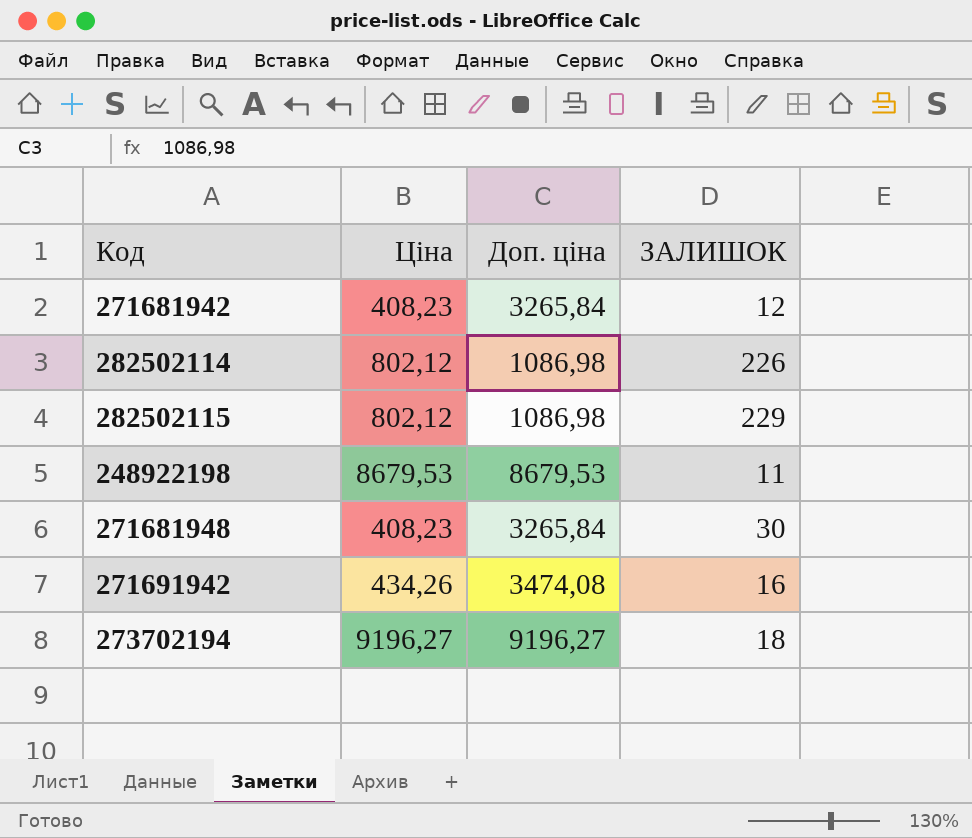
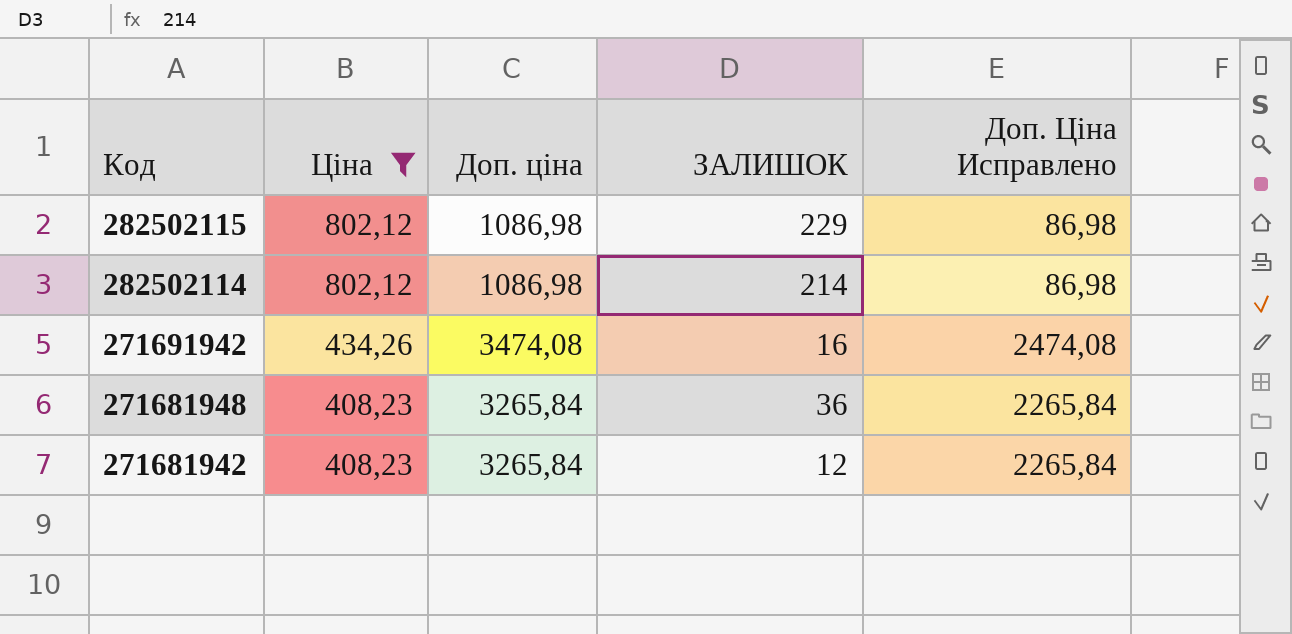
filter: none -> Ціна <= 802,12
row order: none -> Код descending
column Доп. Ціна Исправлено | formula: none -> [Доп. ціна] - 1000
282502114 | ЗАЛИШОК: 226 -> 214
271681948 | ЗАЛИШОК: 30 -> 36

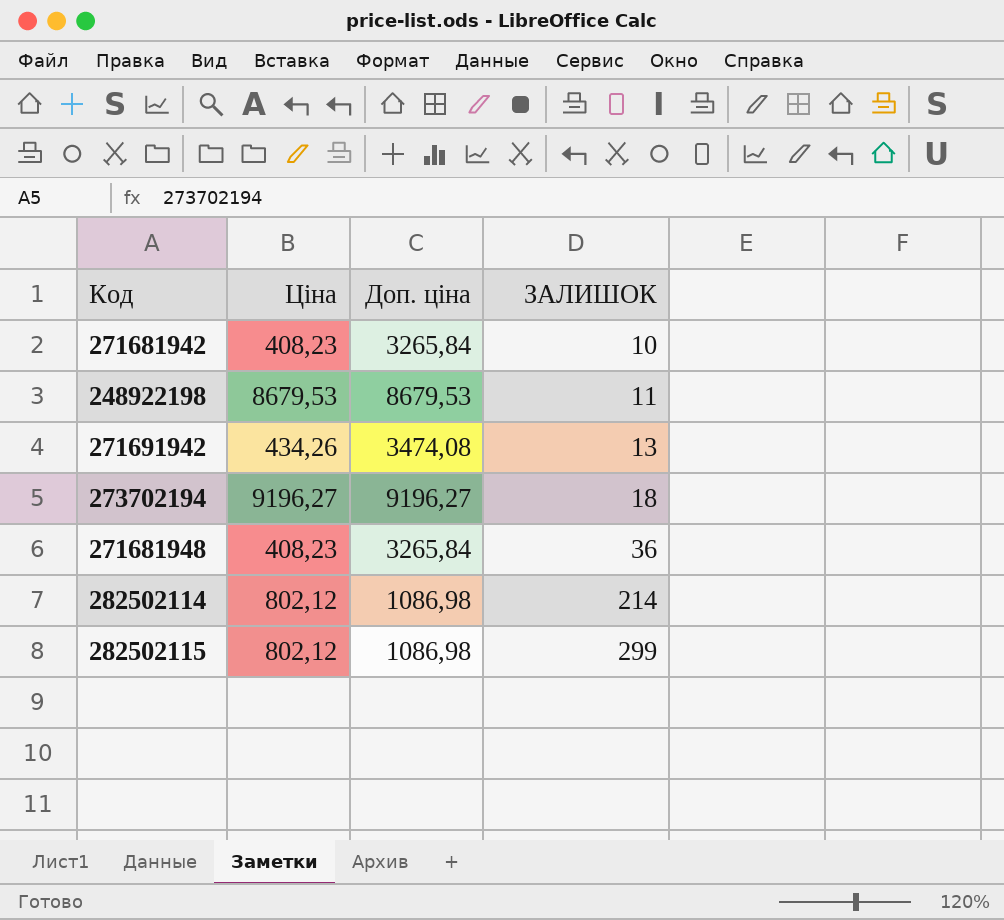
filter: Ціна <= 802,12 -> none
row order: Код descending -> ЗАЛИШОК ascending
column Доп. Ціна Исправлено | formula: [Доп. ціна] - 1000 -> none
271681942 | ЗАЛИШОК: 12 -> 10
271691942 | ЗАЛИШОК: 16 -> 13
282502115 | ЗАЛИШОК: 229 -> 299

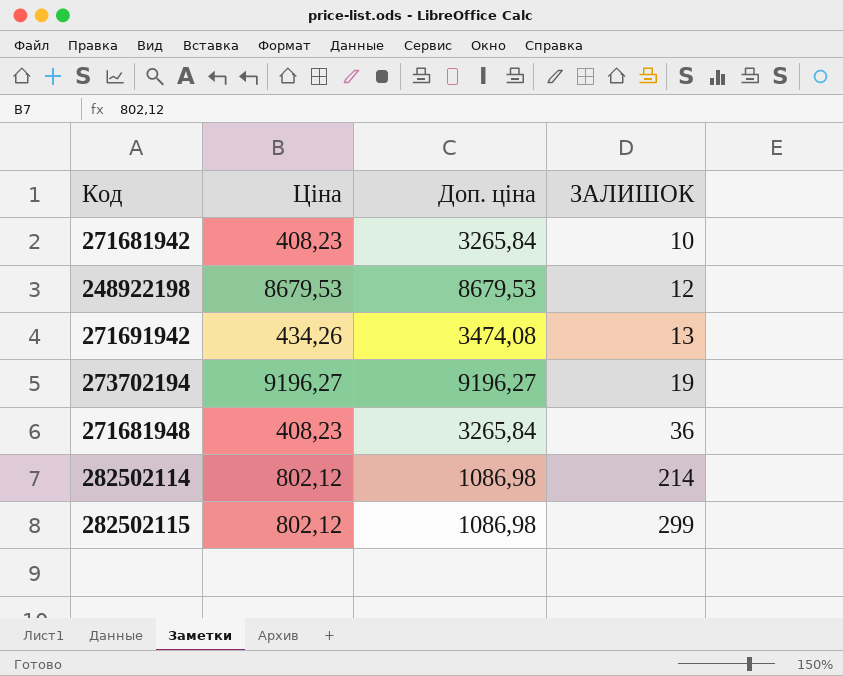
248922198 | ЗАЛИШОК: 11 -> 12
273702194 | ЗАЛИШОК: 18 -> 19

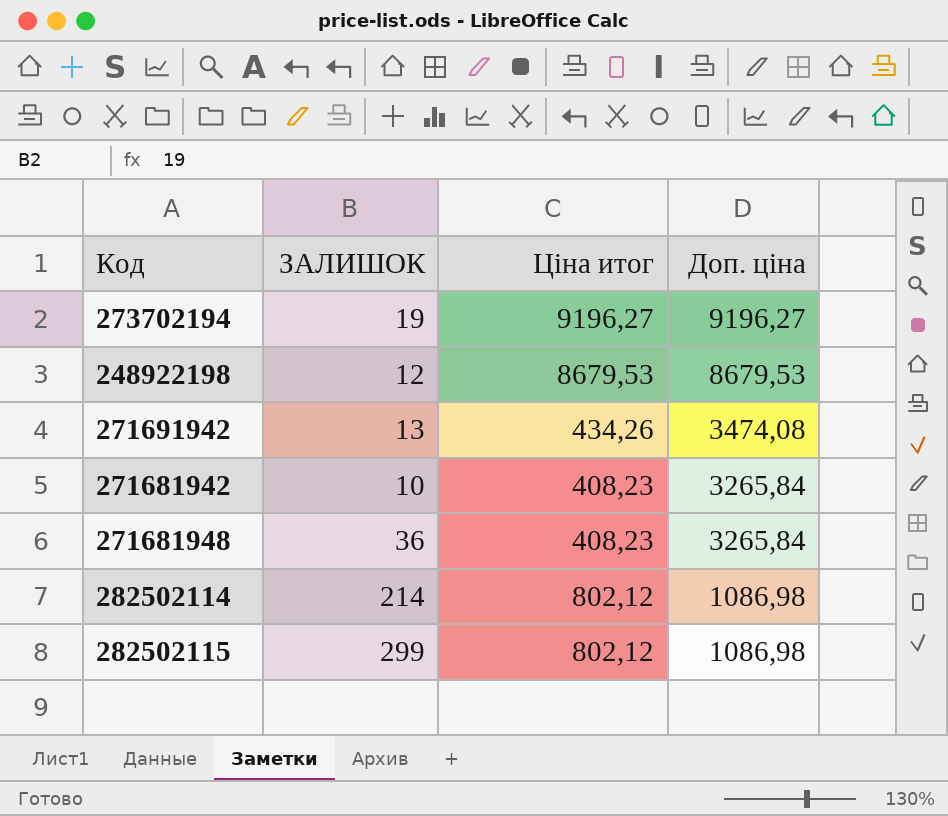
row order: ЗАЛИШОК ascending -> Доп. ціна descending
column ЗАЛИШОК | position: 4 -> 2
column name: Ціна -> Ціна итог

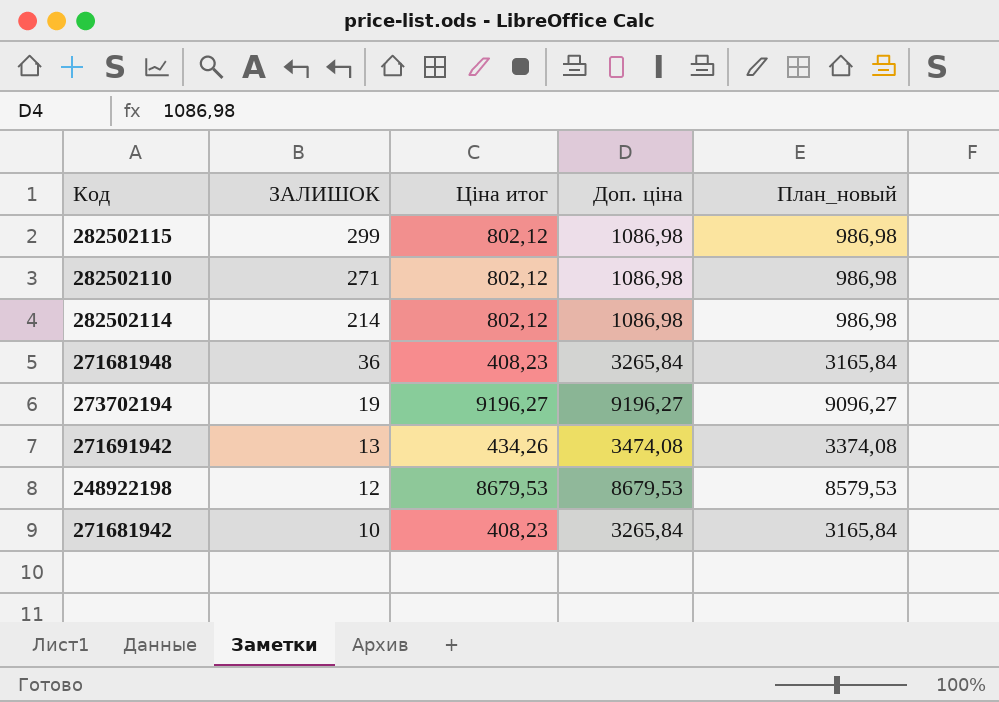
row order: Доп. ціна descending -> ЗАЛИШОК descending
column План_новый | formula: none -> [Доп. ціна] - 100
row 282502110: none -> 271 | 802,12 | 1086,98 | 986,98

